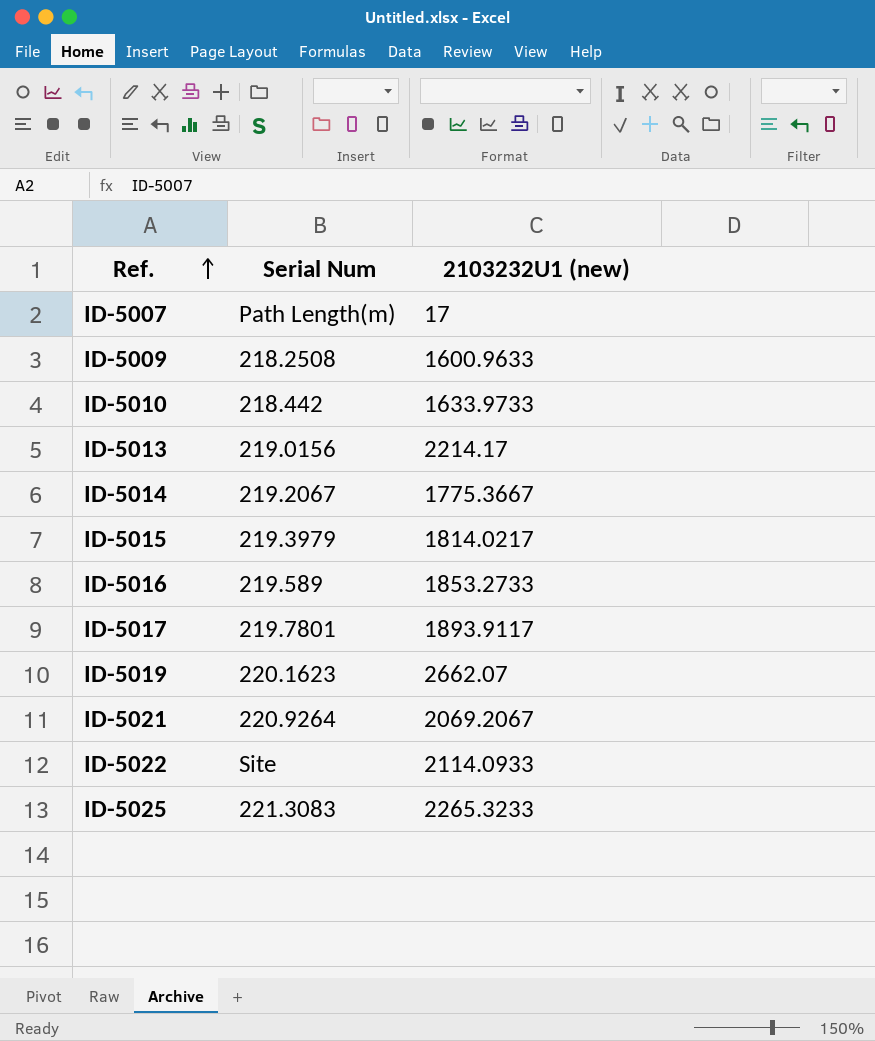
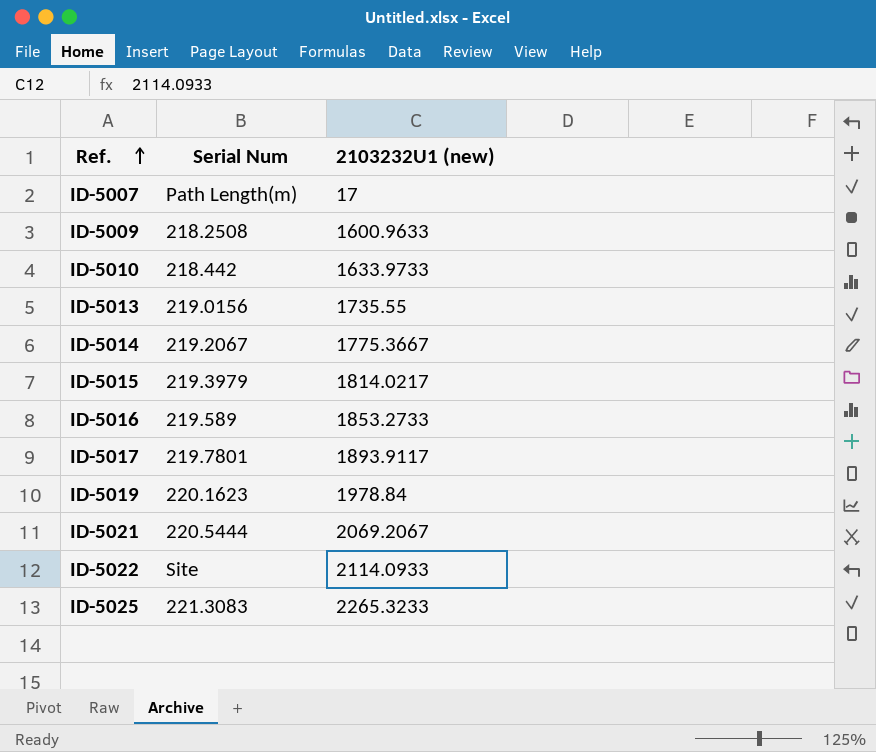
ID-5013 | 2103232U1 (new): 2214.17 -> 1735.55
ID-5019 | 2103232U1 (new): 2662.07 -> 1978.84
ID-5021 | Serial Num: 220.9264 -> 220.5444

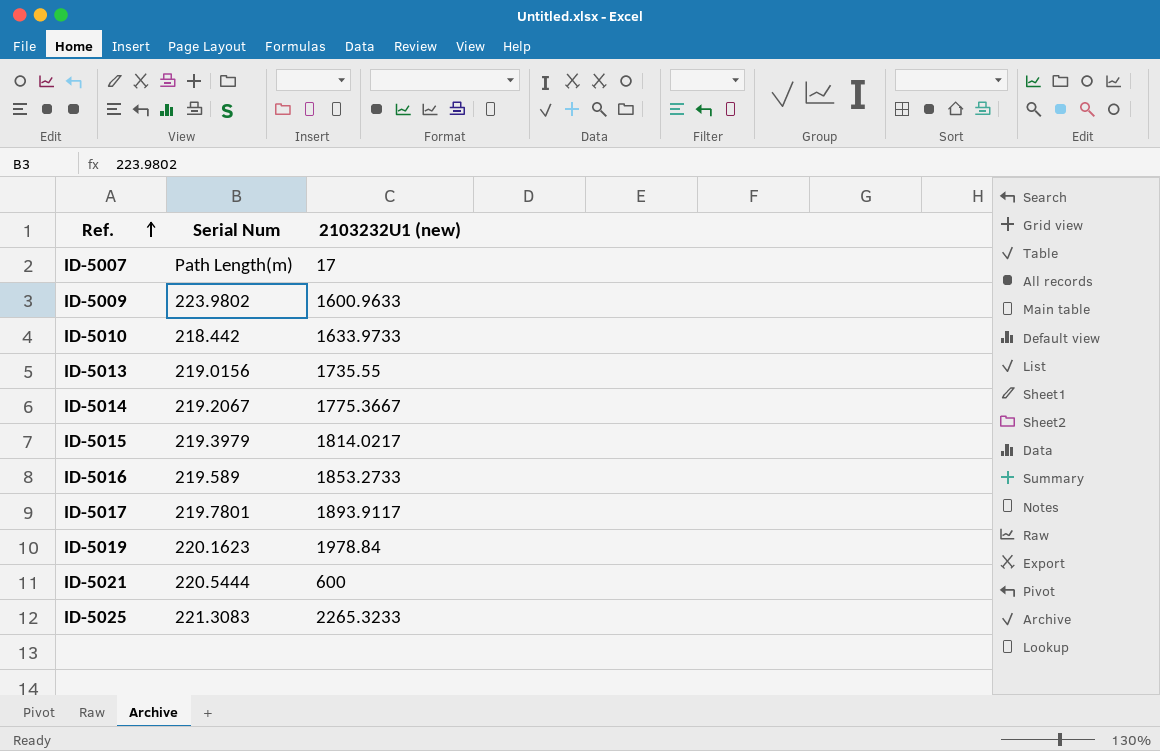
row ID-5022: Site | 2114.0933 -> none
ID-5009 | Serial Num: 218.2508 -> 223.9802
ID-5021 | 2103232U1 (new): 2069.2067 -> 600

